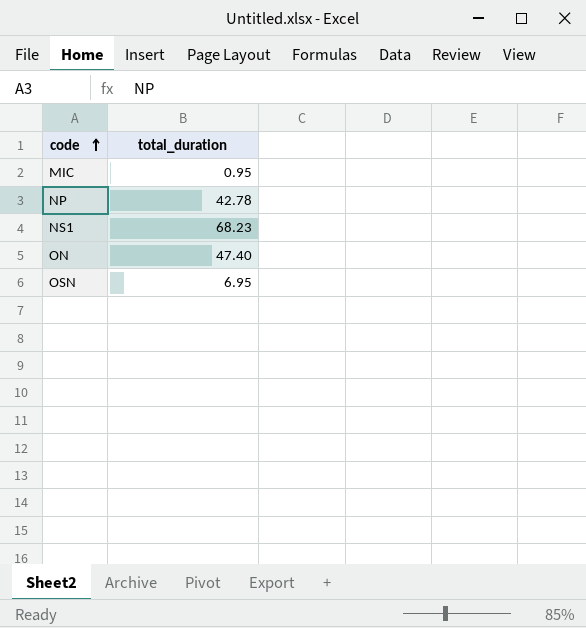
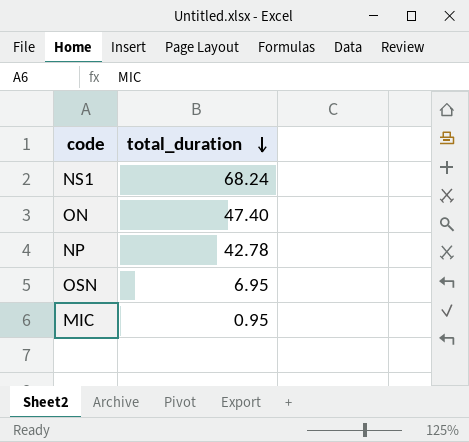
row order: code ascending -> total_duration descending
NS1 | total_duration: 68.23 -> 68.24

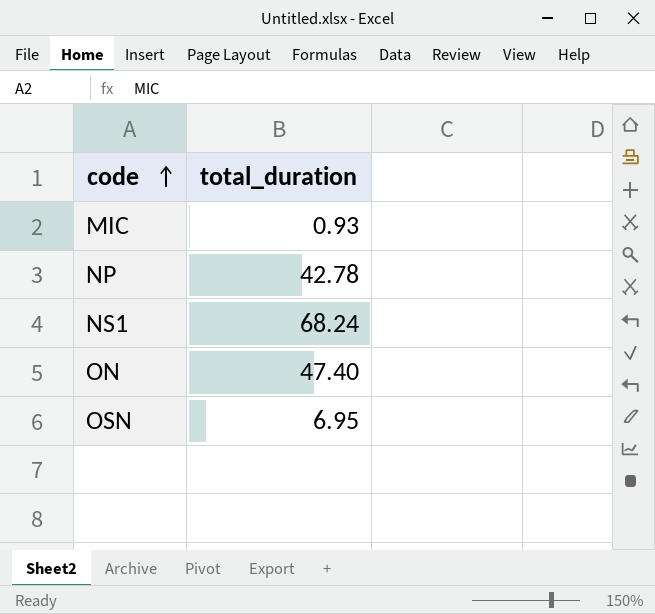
row order: total_duration descending -> code ascending
MIC | total_duration: 0.95 -> 0.93

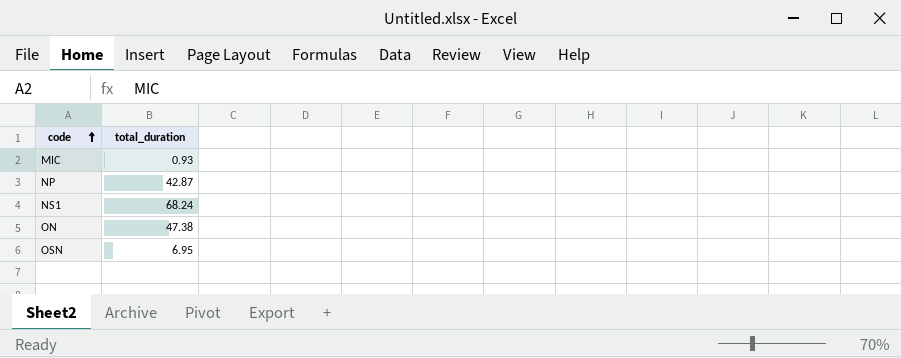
NP | total_duration: 42.78 -> 42.87
ON | total_duration: 47.40 -> 47.38

